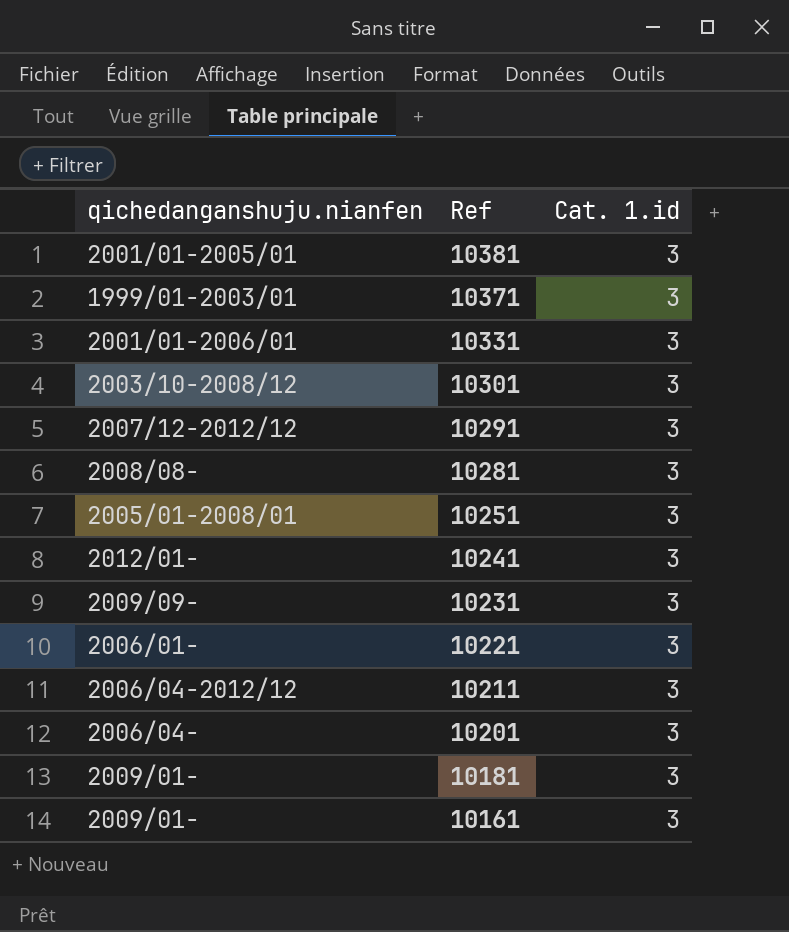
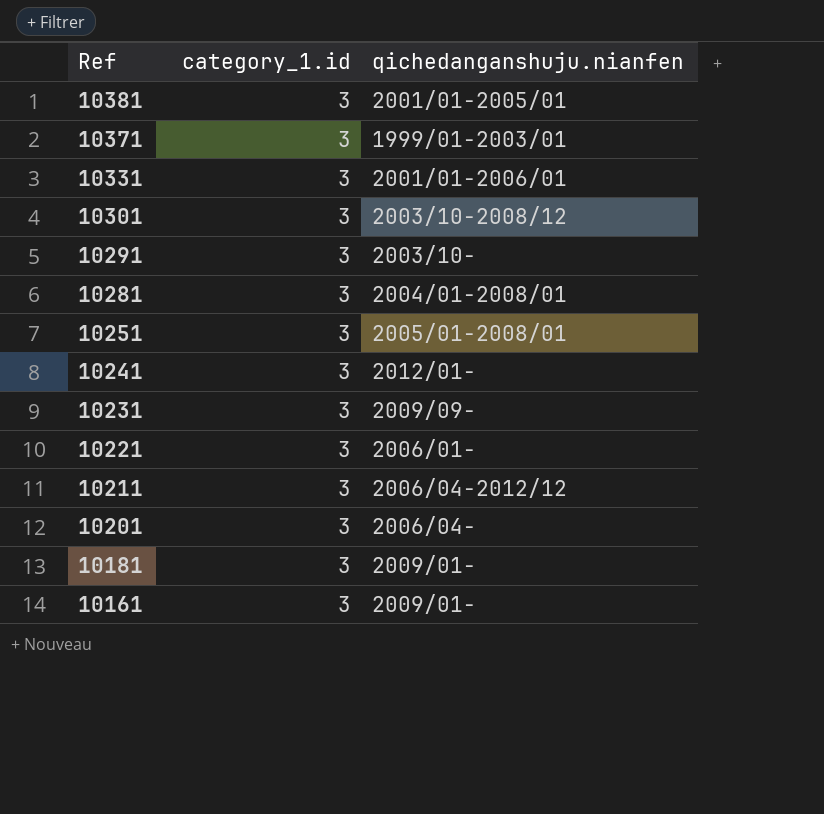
column name: Cat. 1.id -> category_1.id
column qichedanganshuju.nianfen | position: 1 -> 3
10291 | qichedanganshuju.nianfen: 2007/12-2012/12 -> 2003/10-
10281 | qichedanganshuju.nianfen: 2008/08- -> 2004/01-2008/01

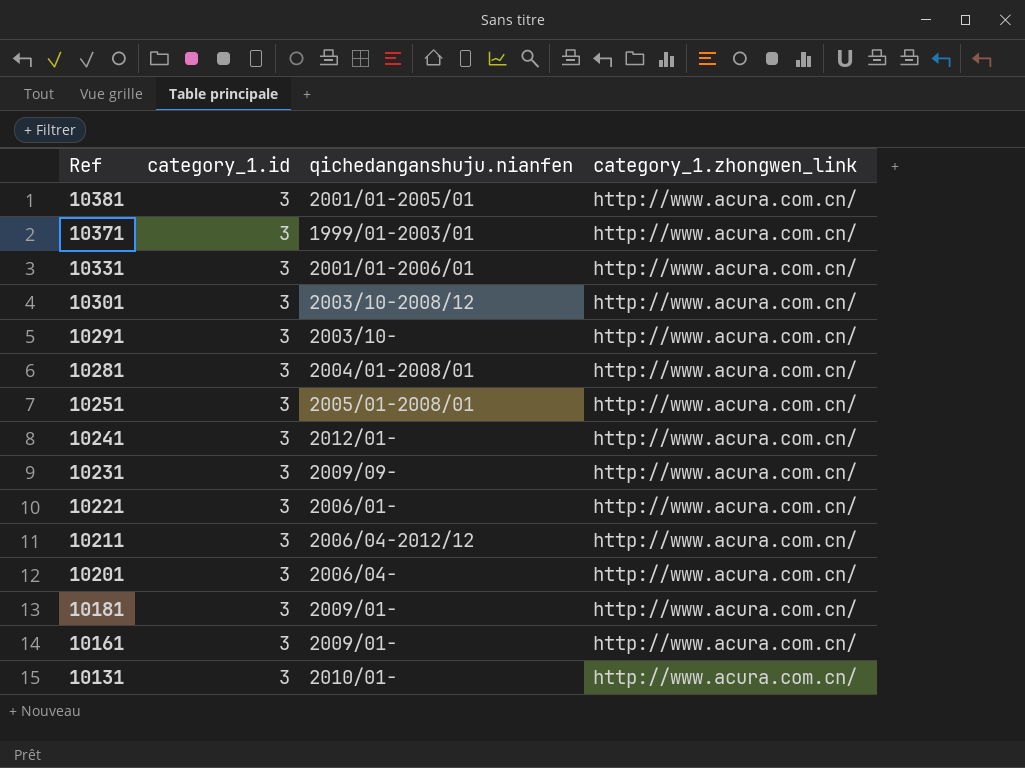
column category_1.zhongwen_link | position: none -> 4
row 10131: none -> 3 | 2010/01- | http://www.acura.com.cn/

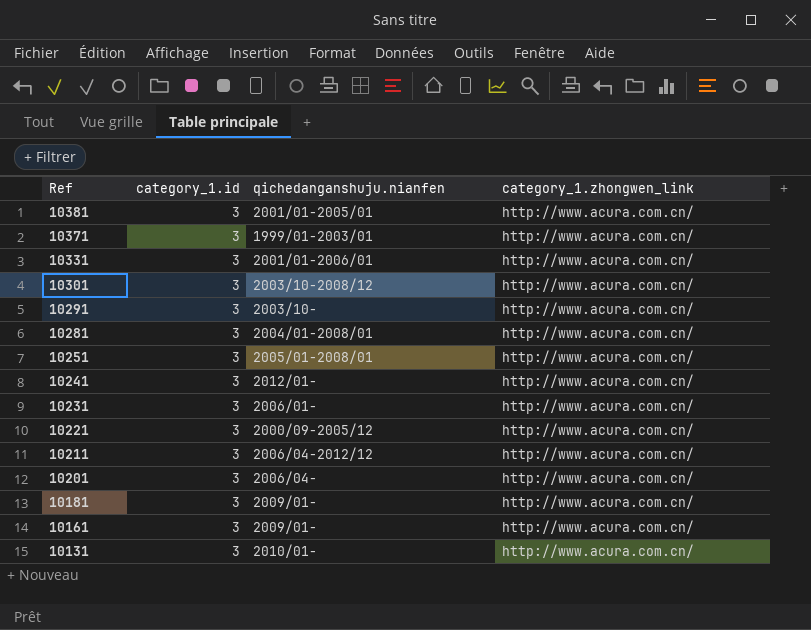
10231 | qichedanganshuju.nianfen: 2009/09- -> 2006/01-
10221 | qichedanganshuju.nianfen: 2006/01- -> 2000/09-2005/12

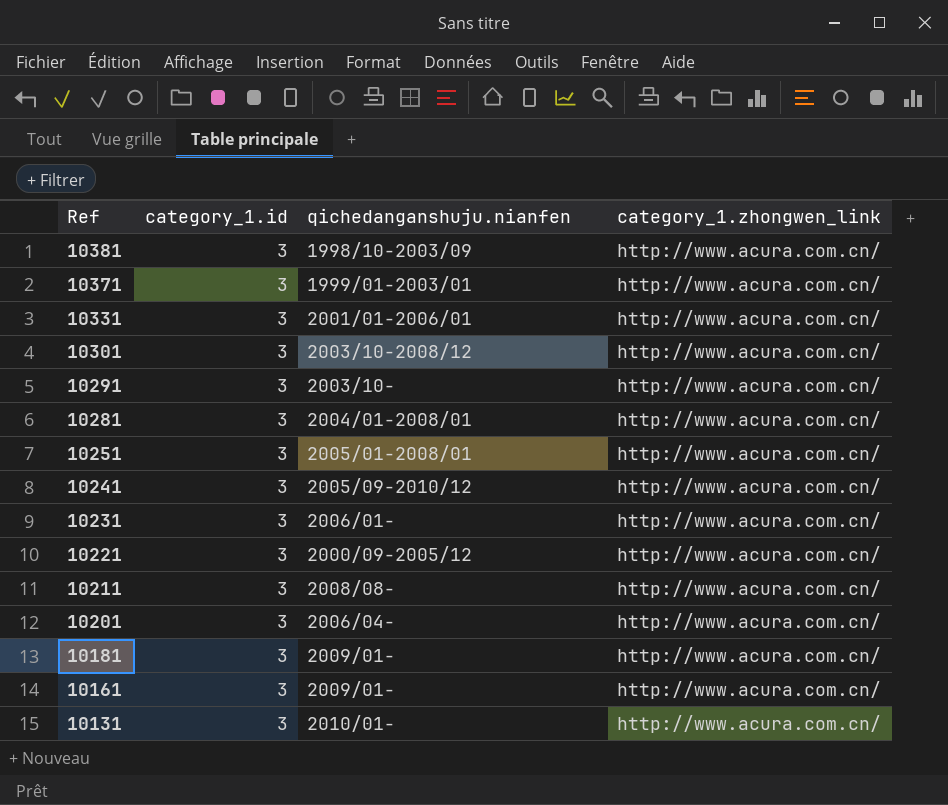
10381 | qichedanganshuju.nianfen: 2001/01-2005/01 -> 1998/10-2003/09
10241 | qichedanganshuju.nianfen: 2012/01- -> 2005/09-2010/12
10211 | qichedanganshuju.nianfen: 2006/04-2012/12 -> 2008/08-

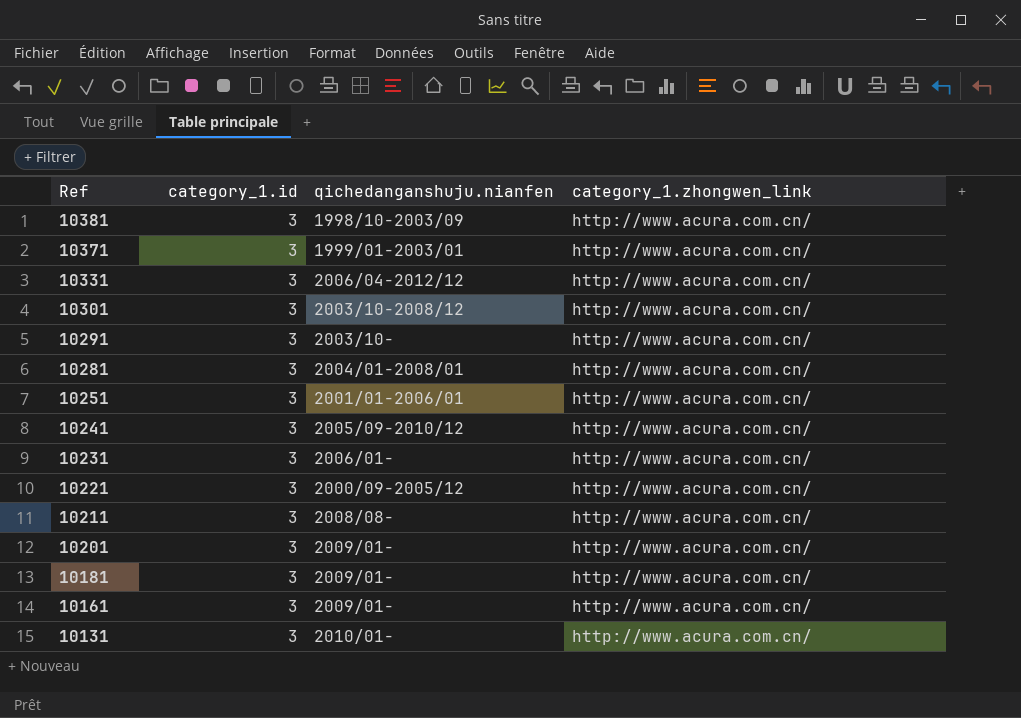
10331 | qichedanganshuju.nianfen: 2001/01-2006/01 -> 2006/04-2012/12
10251 | qichedanganshuju.nianfen: 2005/01-2008/01 -> 2001/01-2006/01
10201 | qichedanganshuju.nianfen: 2006/04- -> 2009/01-

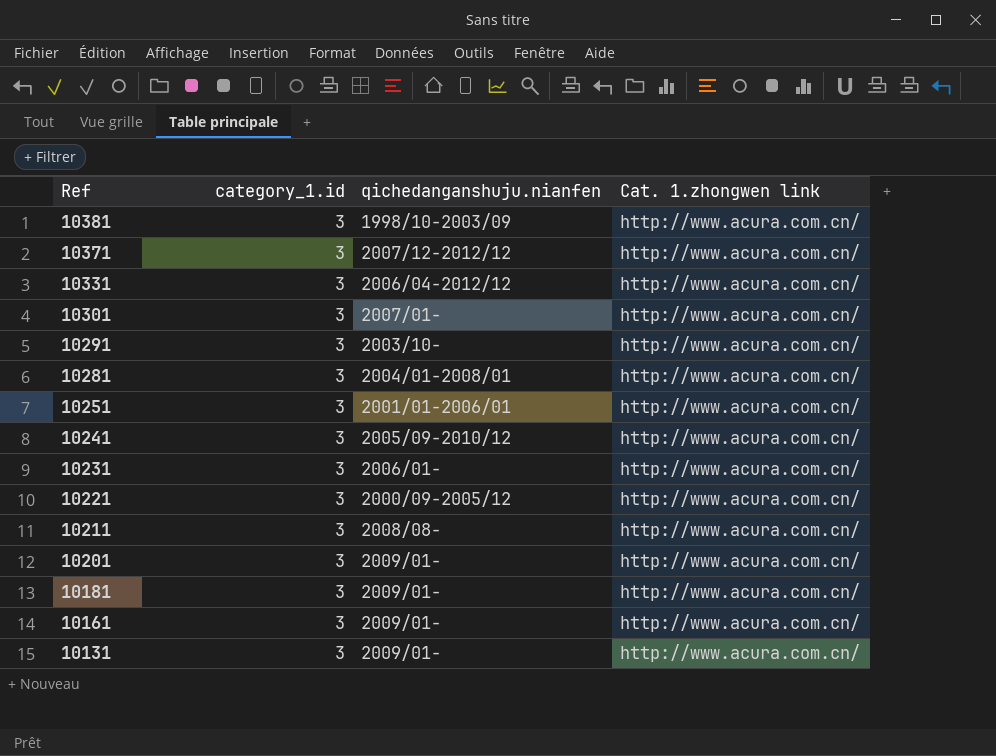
column name: category_1.zhongwen_link -> Cat. 1.zhongwen link
10371 | qichedanganshuju.nianfen: 1999/01-2003/01 -> 2007/12-2012/12
10301 | qichedanganshuju.nianfen: 2003/10-2008/12 -> 2007/01-
10131 | qichedanganshuju.nianfen: 2010/01- -> 2009/01-

